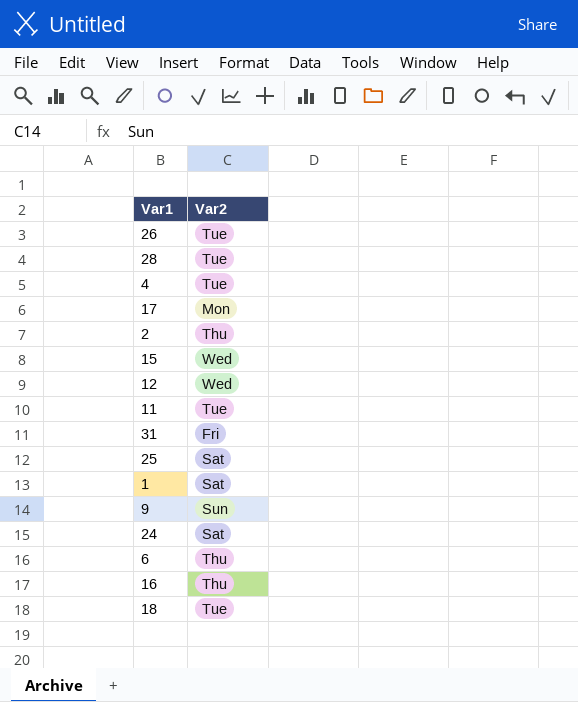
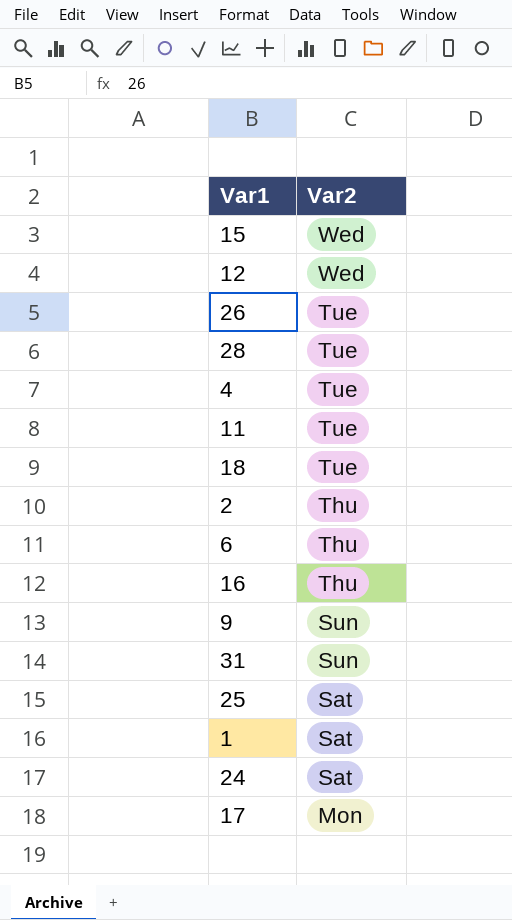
row order: none -> Var2 descending
31 | Var2: Fri -> Sun

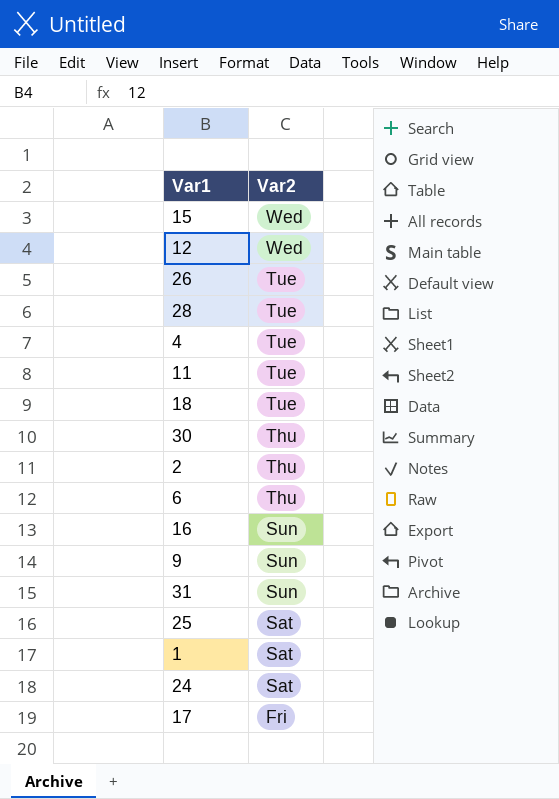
row 30: none -> Thu
16 | Var2: Thu -> Sun
17 | Var2: Mon -> Fri

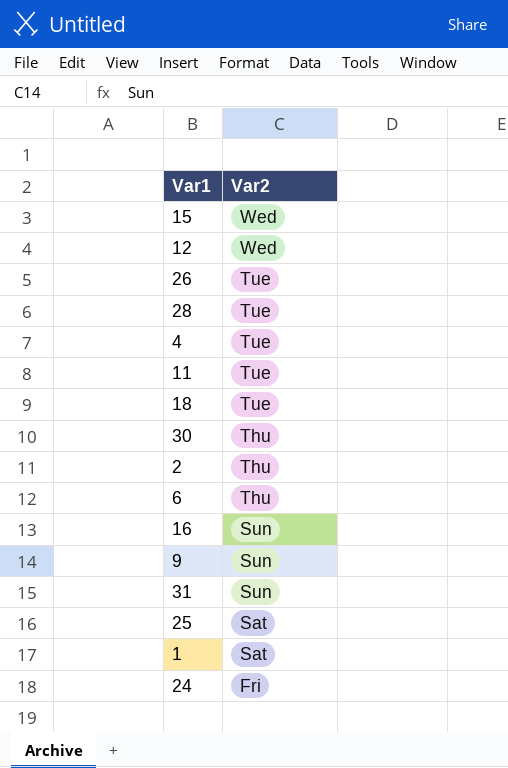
row 17: Fri -> none
24 | Var2: Sat -> Fri

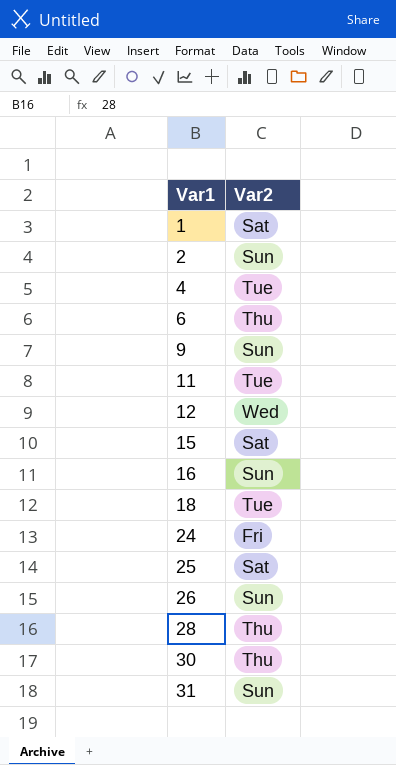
row order: Var2 descending -> Var1 ascending
2 | Var2: Thu -> Sun
15 | Var2: Wed -> Sat
26 | Var2: Tue -> Sun
28 | Var2: Tue -> Thu

